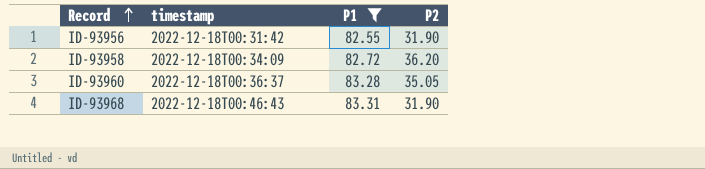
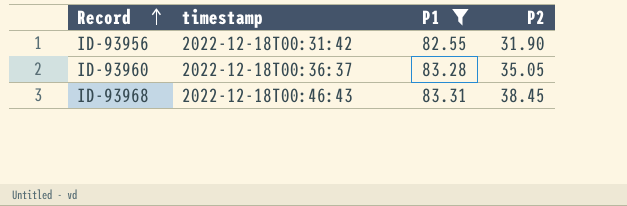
row ID-93958: 2022-12-18T00:34:09 | 82.72 | 36.20 -> none
ID-93968 | P2: 31.90 -> 38.45

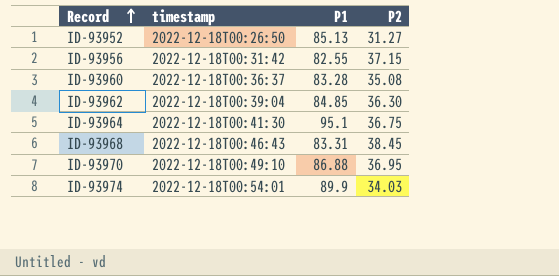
filter: P1 <= 83.31 -> none
ID-93956 | P2: 31.90 -> 37.15
ID-93960 | P2: 35.05 -> 35.08

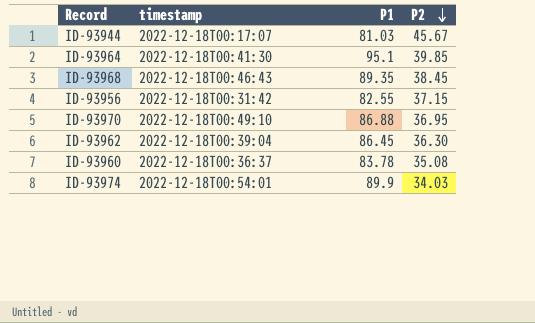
row order: Record ascending -> P2 descending
row ID-93952: 2022-12-18T00:26:50 | 85.13 | 31.27 -> none
row ID-93944: none -> 2022-12-18T00:17:07 | 81.03 | 45.67
ID-93964 | P2: 36.75 -> 39.85
ID-93968 | P1: 83.31 -> 89.35
ID-93962 | P1: 84.85 -> 86.45
ID-93960 | P1: 83.28 -> 83.78

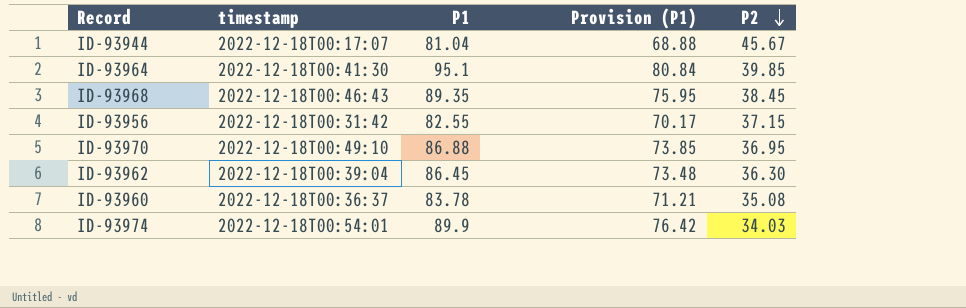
column Provision (P1) | formula: none -> [P1] * 0.85
ID-93944 | P1: 81.03 -> 81.04

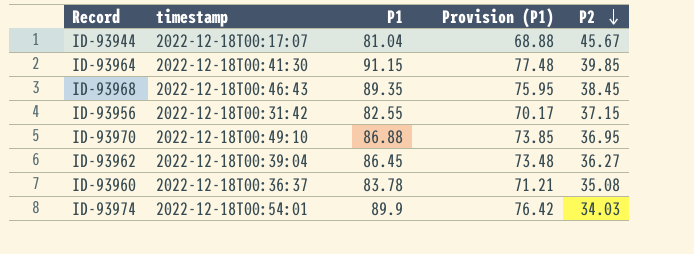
ID-93964 | P1: 95.1 -> 91.15
ID-93964 | Provision (P1): 80.84 -> 77.48
ID-93962 | P2: 36.30 -> 36.27

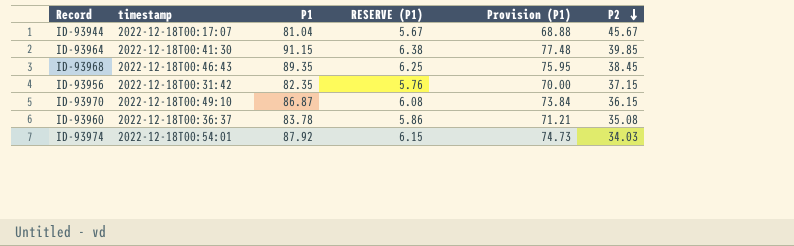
column RESERVE (P1) | formula: none -> [P1] * 0.07
row ID-93962: 2022-12-18T00:39:04 | 86.45 | 73.48 | 36.27 -> none
ID-93956 | P1: 82.55 -> 82.35
ID-93956 | Provision (P1): 70.17 -> 70.00
ID-93970 | P1: 86.88 -> 86.87
ID-93970 | Provision (P1): 73.85 -> 73.84
ID-93970 | P2: 36.95 -> 36.15
ID-93974 | P1: 89.9 -> 87.92
ID-93974 | Provision (P1): 76.42 -> 74.73

